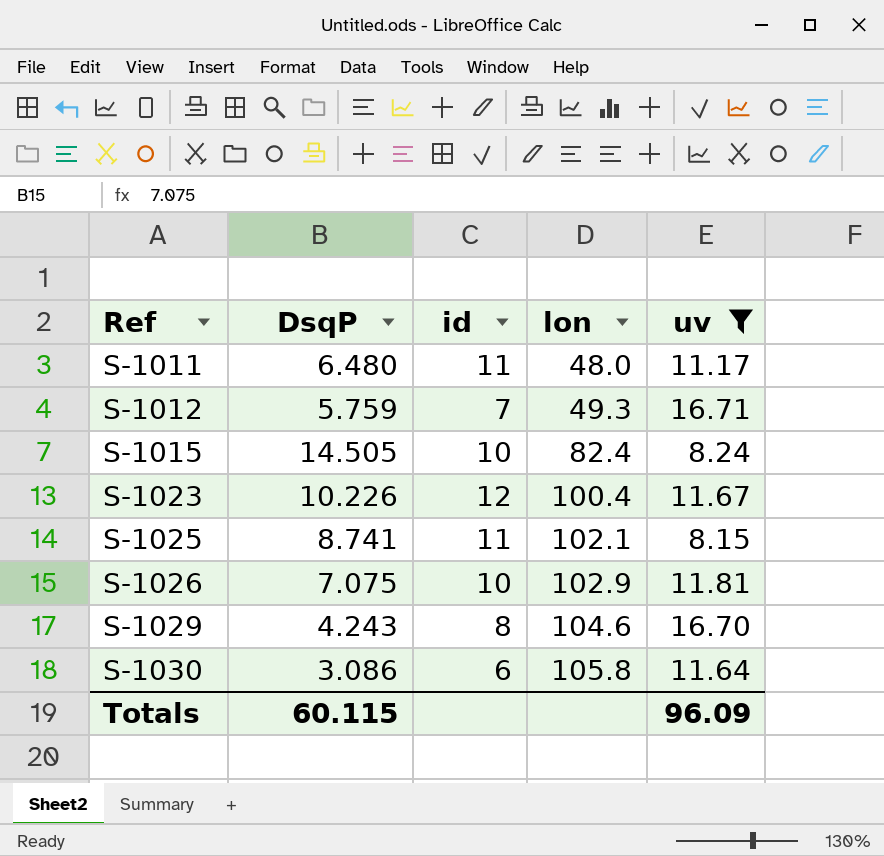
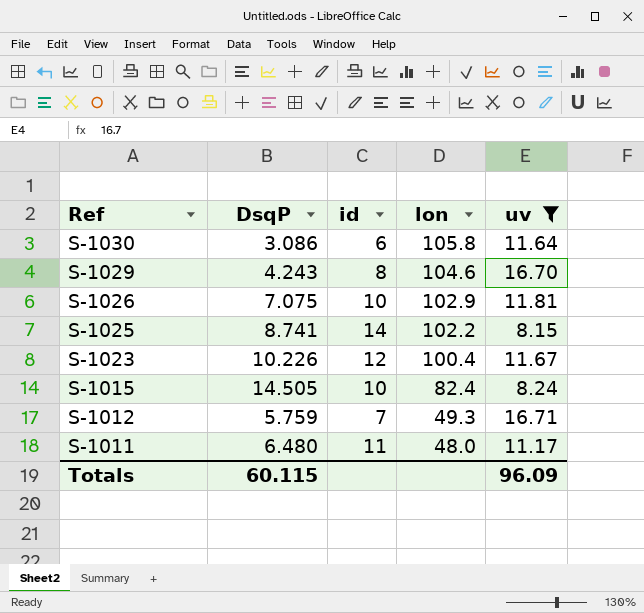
row order: Ref ascending -> Ref descending
S-1025 | id: 11 -> 14
S-1025 | lon: 102.1 -> 102.2

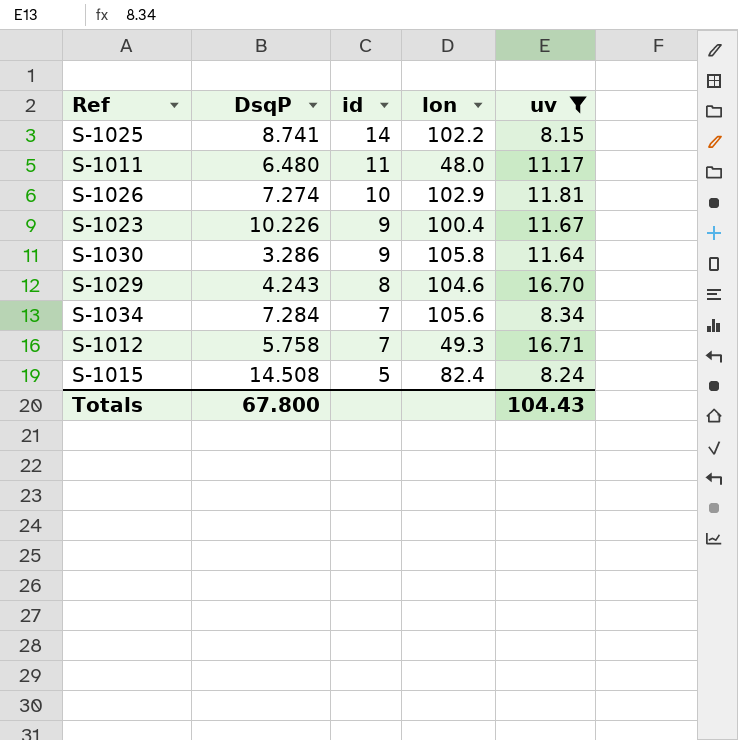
row order: Ref descending -> id descending
S-1026 | DsqP: 7.075 -> 7.274
S-1023 | id: 12 -> 9
S-1030 | DsqP: 3.086 -> 3.286
S-1030 | id: 6 -> 9
row S-1034: none -> 7.284 | 7 | 105.6 | 8.34
S-1012 | DsqP: 5.759 -> 5.758
S-1015 | DsqP: 14.505 -> 14.508
S-1015 | id: 10 -> 5
Totals | DsqP: 60.115 -> 67.800
Totals | uv: 96.09 -> 104.43

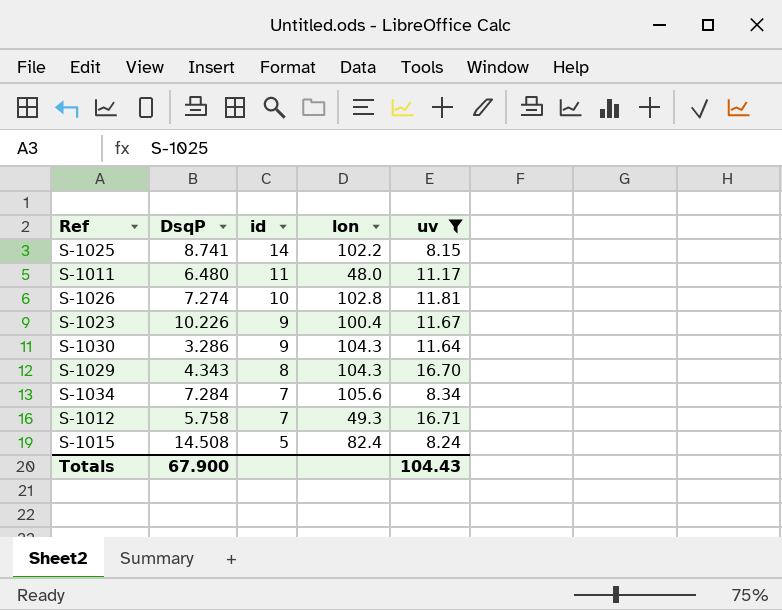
S-1026 | lon: 102.9 -> 102.8
S-1030 | lon: 105.8 -> 104.3
S-1029 | DsqP: 4.243 -> 4.343
S-1029 | lon: 104.6 -> 104.3
Totals | DsqP: 67.800 -> 67.900

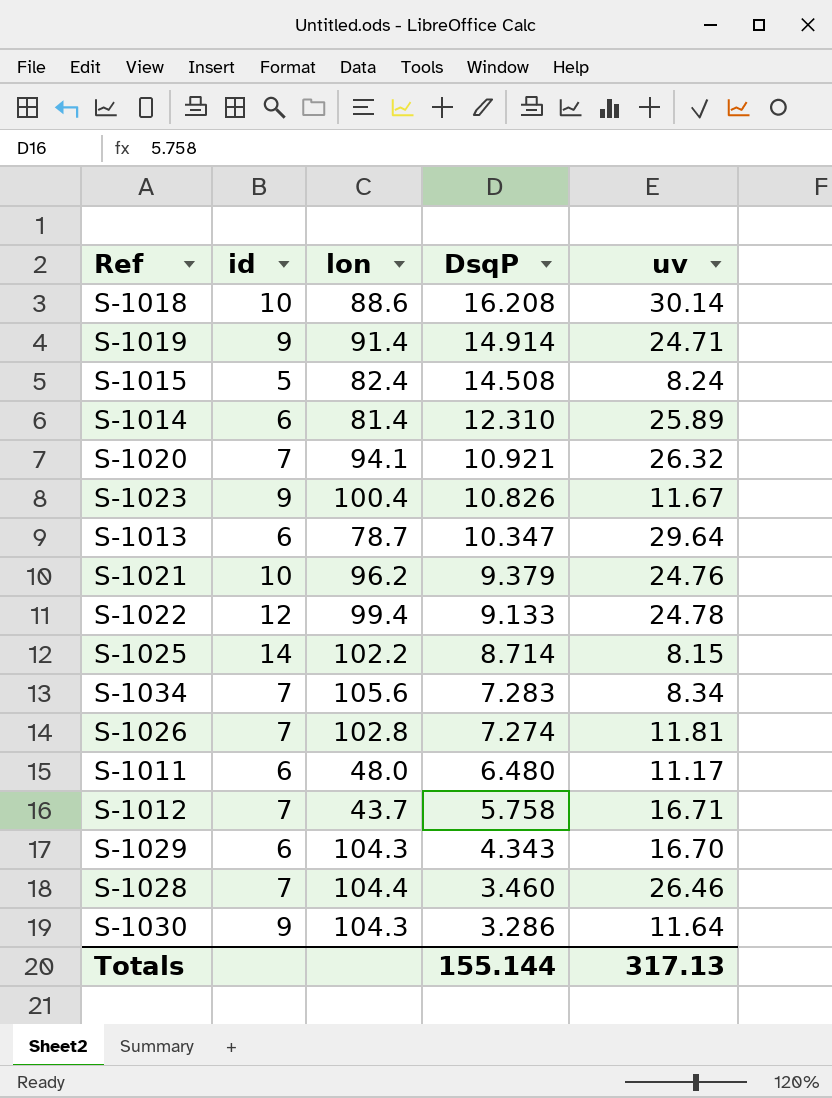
filter: uv <= 16.71 -> none
row order: id descending -> DsqP descending
column DsqP | position: 2 -> 4
S-1023 | DsqP: 10.226 -> 10.826
S-1025 | DsqP: 8.741 -> 8.714
S-1034 | DsqP: 7.284 -> 7.283
S-1026 | id: 10 -> 7
S-1011 | id: 11 -> 6
S-1012 | lon: 49.3 -> 43.7
S-1029 | id: 8 -> 6
Totals | DsqP: 67.900 -> 155.144
Totals | uv: 104.43 -> 317.13

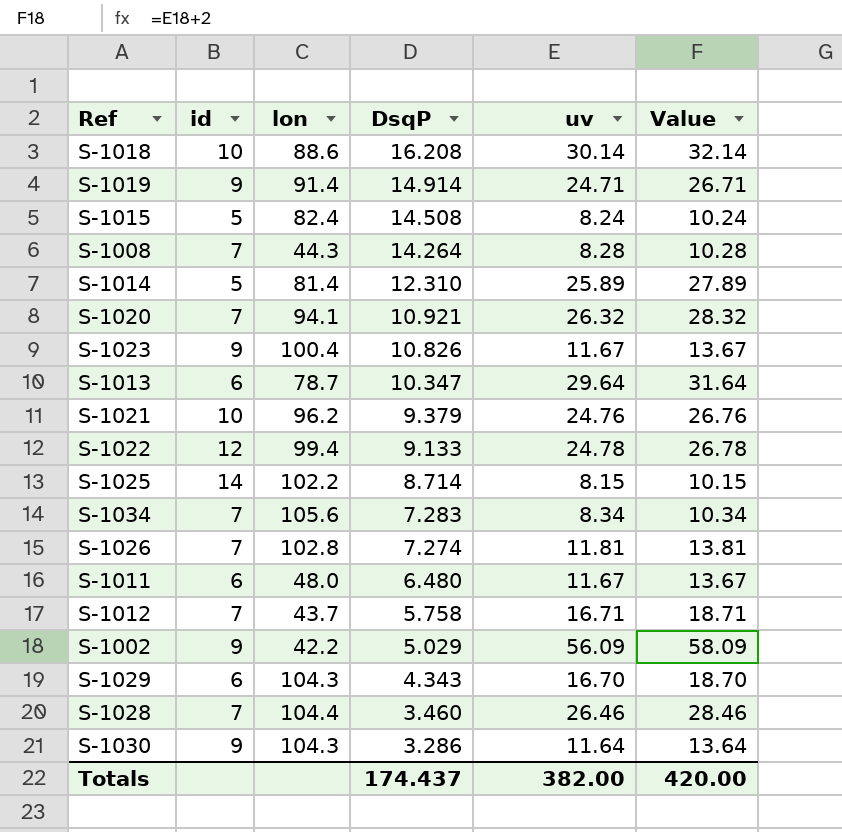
column Value | formula: none -> [uv] + 2
row S-1008: none -> 7 | 44.3 | 14.264 | 8.28 | 10.28
S-1014 | id: 6 -> 5
S-1011 | uv: 11.17 -> 11.67
row S-1002: none -> 9 | 42.2 | 5.029 | 56.09 | 58.09
Totals | DsqP: 155.144 -> 174.437
Totals | uv: 317.13 -> 382.00

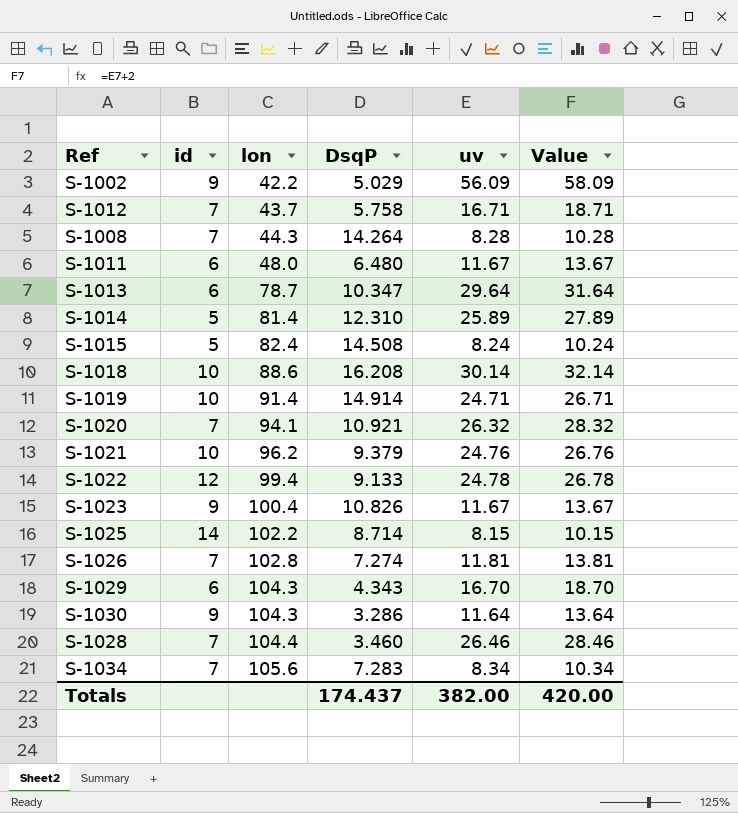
row order: DsqP descending -> lon ascending
S-1019 | id: 9 -> 10

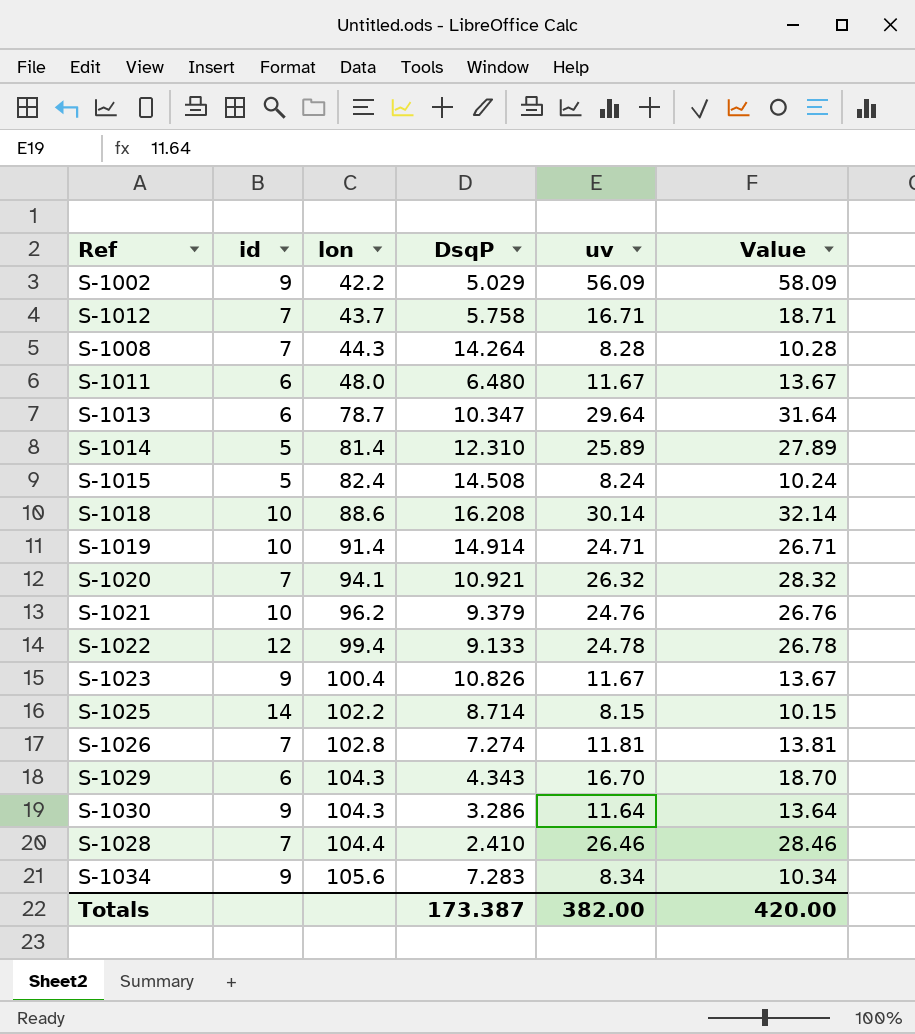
S-1028 | DsqP: 3.460 -> 2.410
S-1034 | id: 7 -> 9
Totals | DsqP: 174.437 -> 173.387

